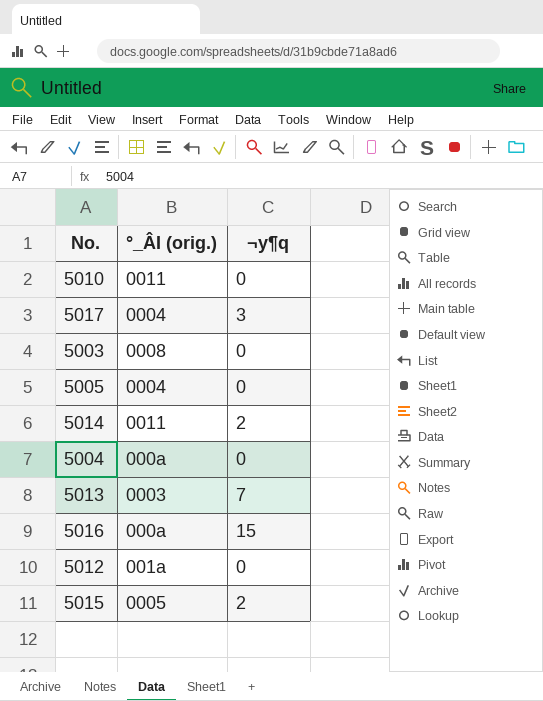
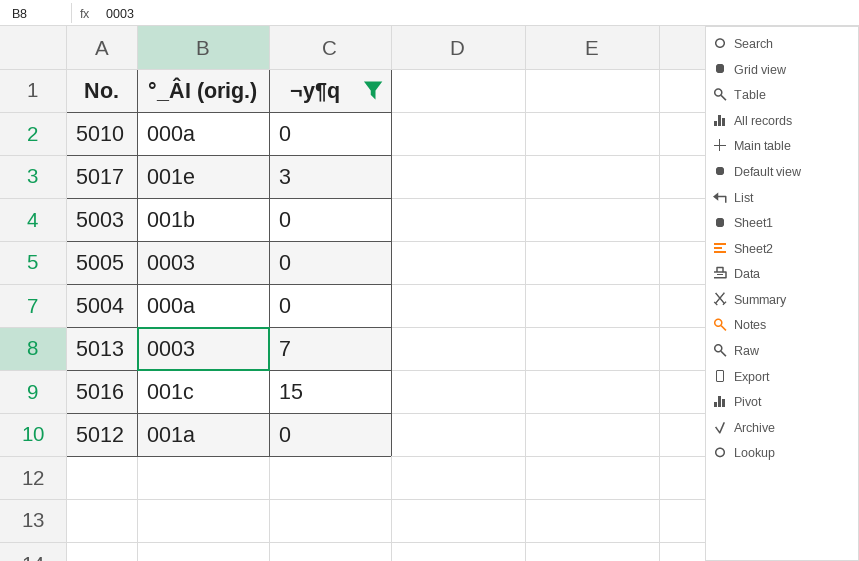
filter: none -> ¬y¶q != 2
5010 | °_ÂI (orig.): 0011 -> 000a
5017 | °_ÂI (orig.): 0004 -> 001e
5003 | °_ÂI (orig.): 0008 -> 001b
5005 | °_ÂI (orig.): 0004 -> 0003
5016 | °_ÂI (orig.): 000a -> 001c

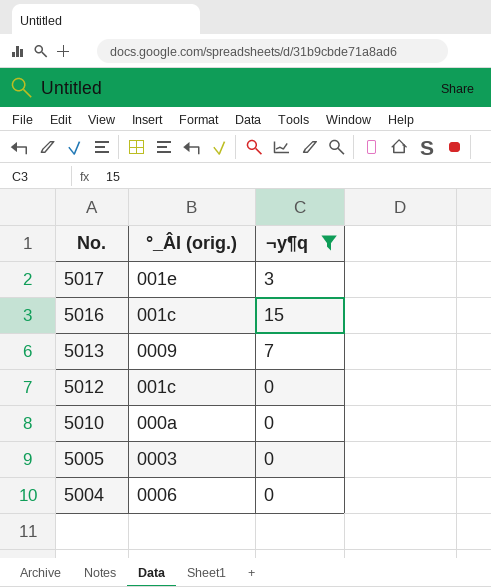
row order: none -> No. descending
row 5003: 001b | 0 -> none
5013 | °_ÂI (orig.): 0003 -> 0009
5012 | °_ÂI (orig.): 001a -> 001c
5004 | °_ÂI (orig.): 000a -> 0006

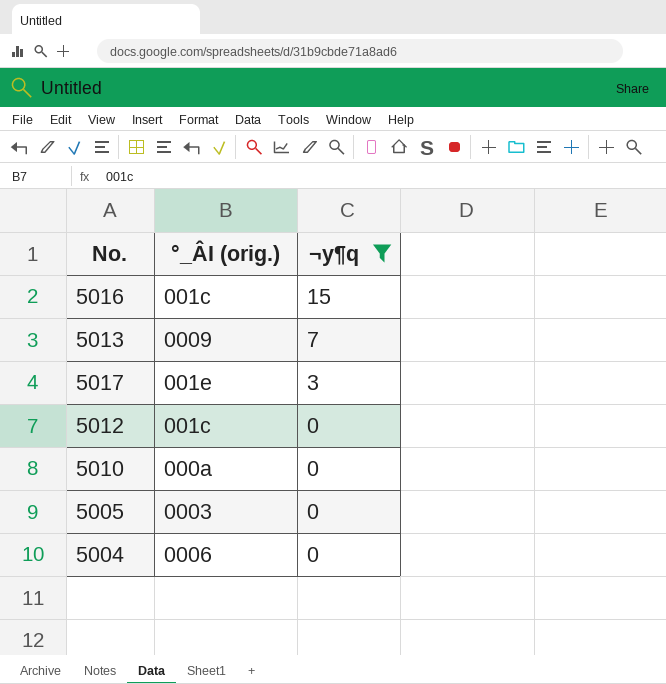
row order: No. descending -> ¬y¶q descending

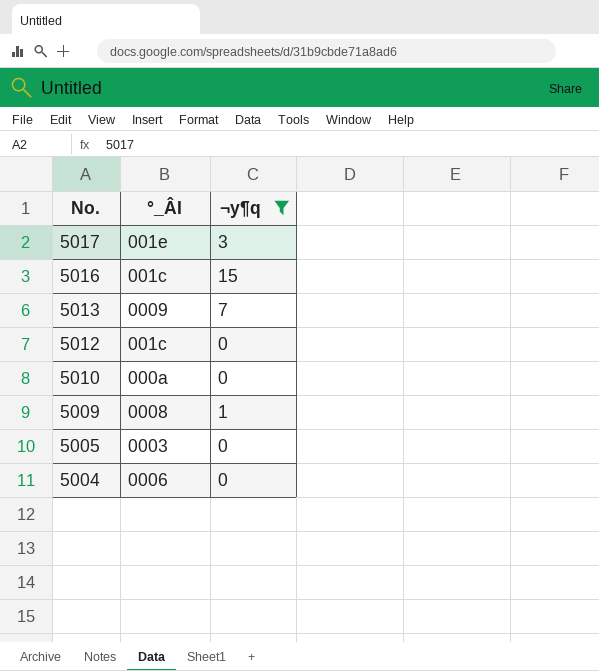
row order: ¬y¶q descending -> No. descending
column name: °_ÂI (orig.) -> °_ÂI
row 5009: none -> 0008 | 1

